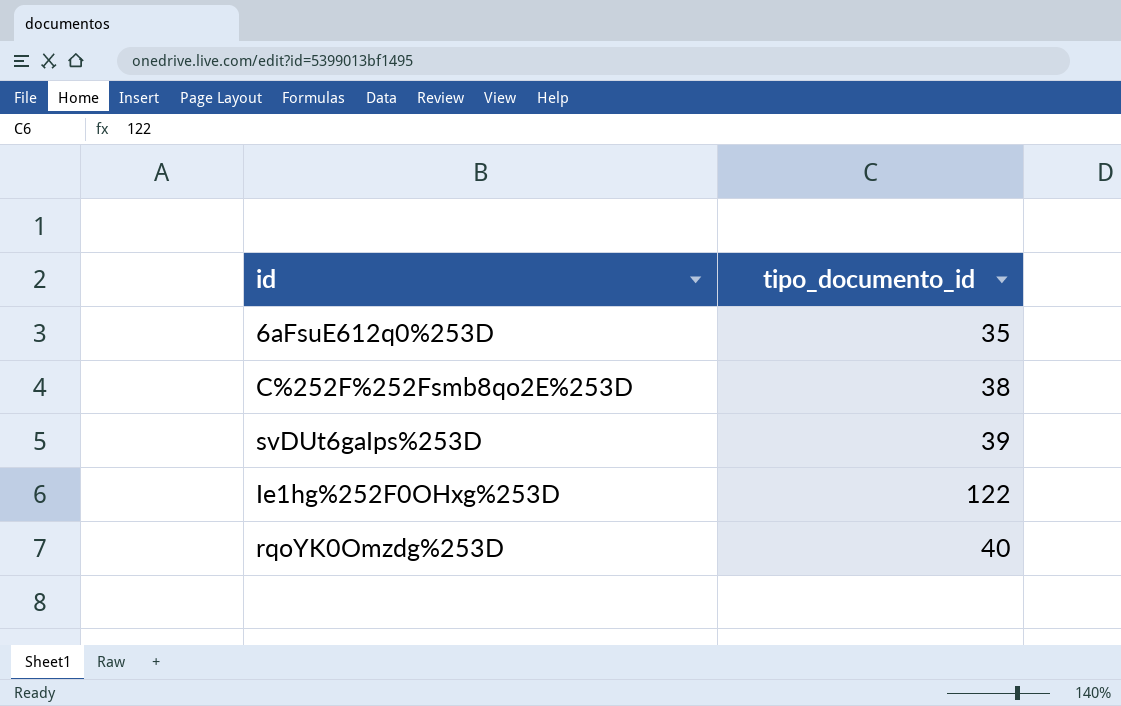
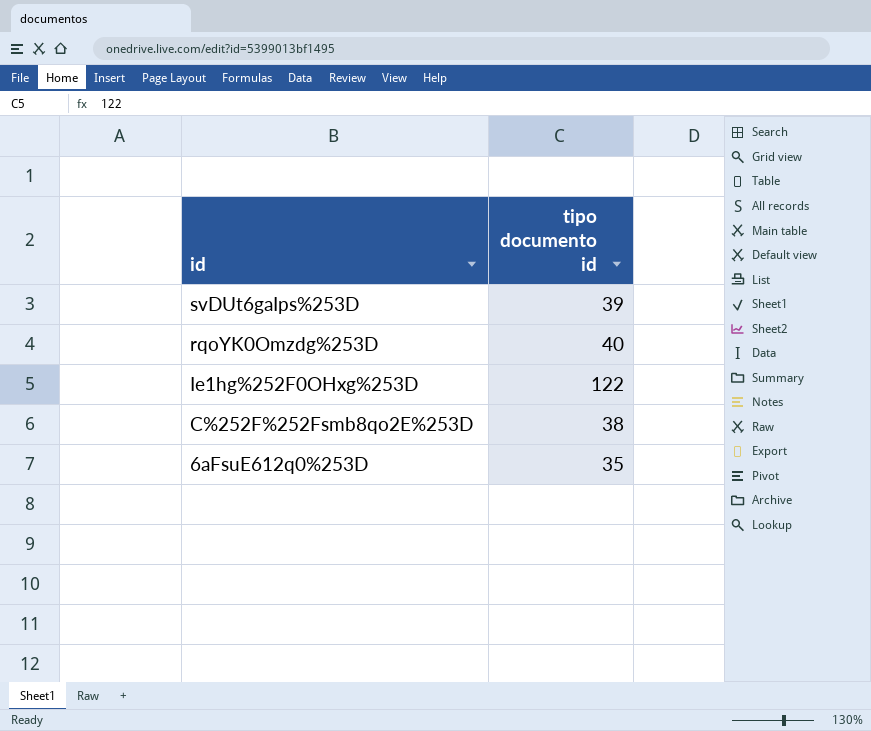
row order: none -> id descending
column name: tipo_documento_id -> tipo documento id

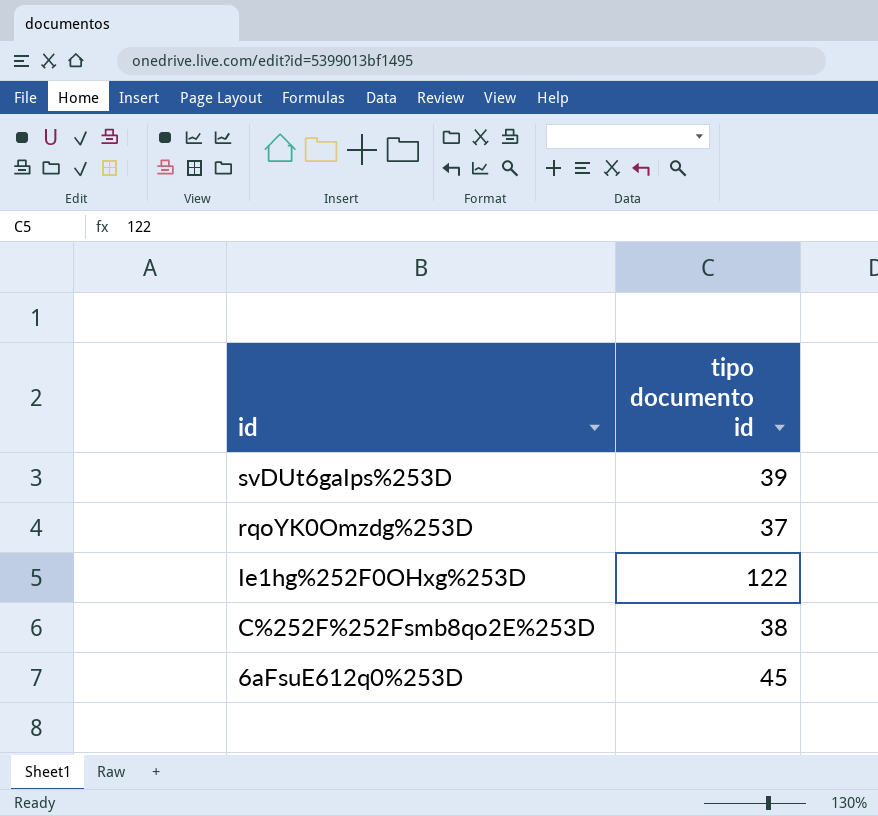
rqoYK0Omzdg%253D | tipo documento id: 40 -> 37
6aFsuE612q0%253D | tipo documento id: 35 -> 45

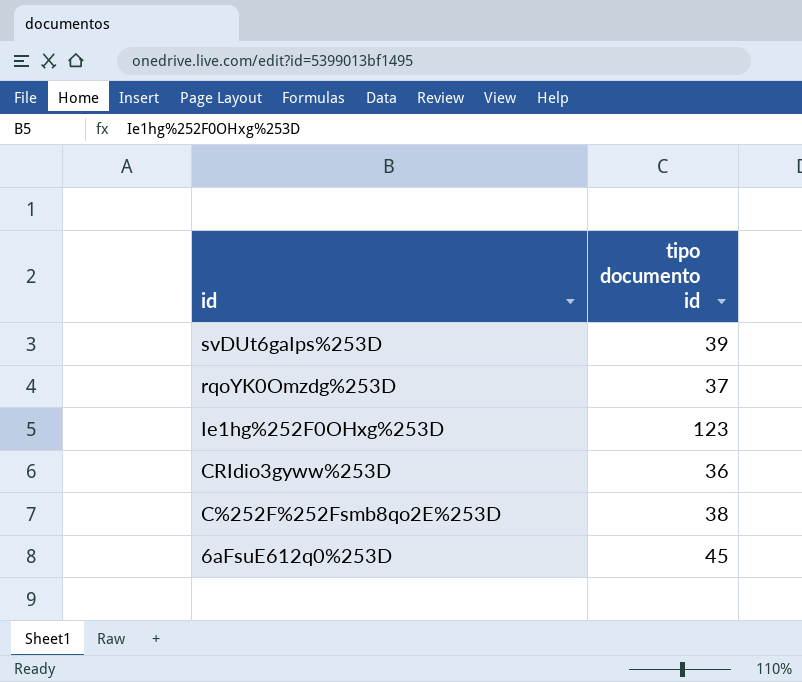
Ie1hg%252F0OHxg%253D | tipo documento id: 122 -> 123
row CRIdio3gyww%253D: none -> 36

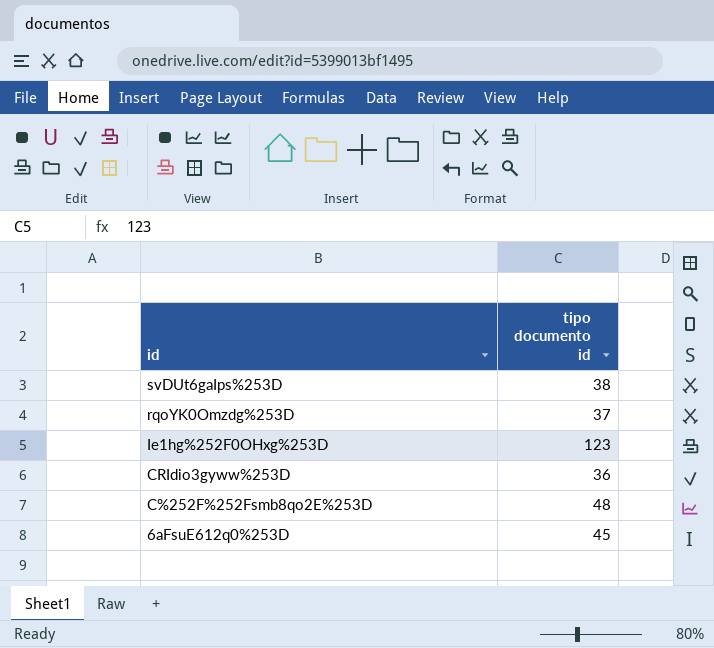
svDUt6gaIps%253D | tipo documento id: 39 -> 38
C%252F%252Fsmb8qo2E%253D | tipo documento id: 38 -> 48

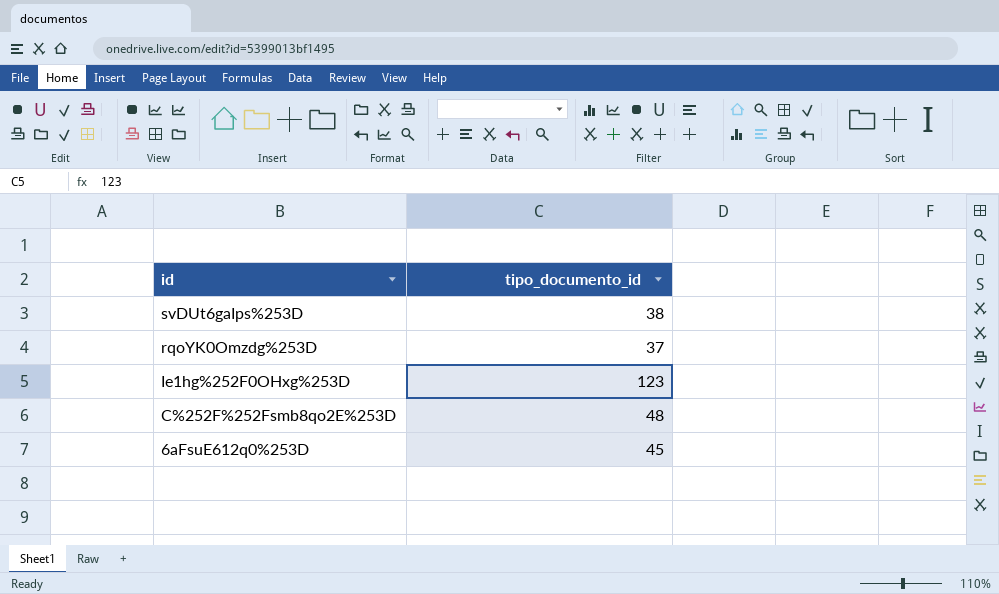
column name: tipo documento id -> tipo_documento_id
row CRIdio3gyww%253D: 36 -> none

